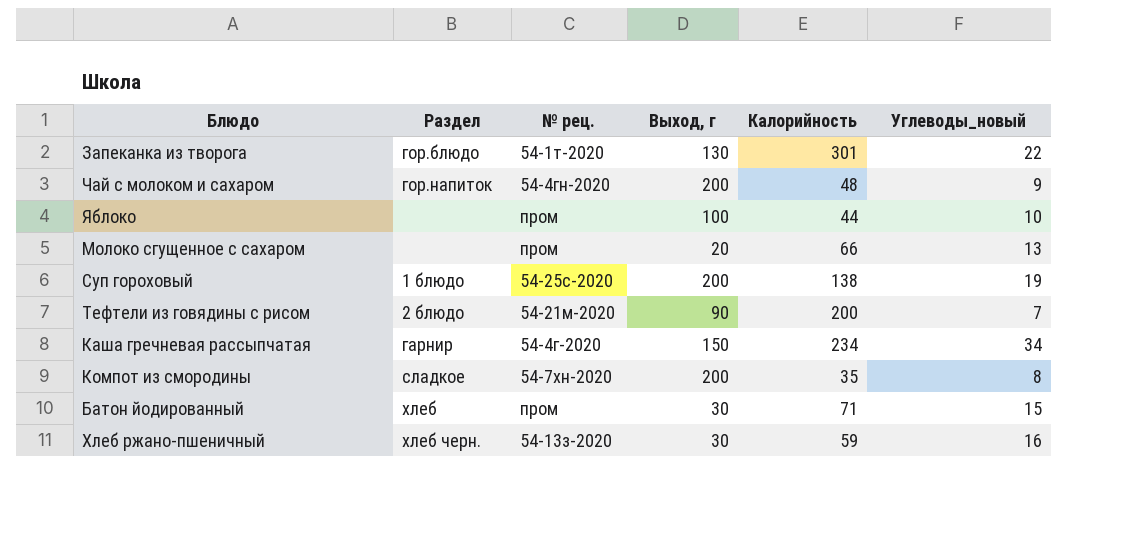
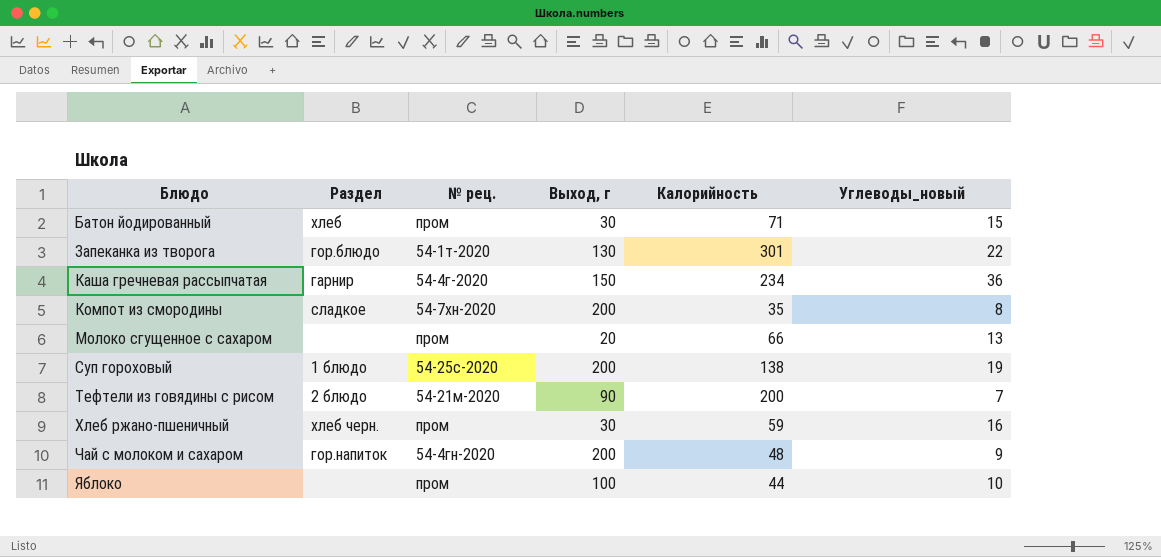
row order: none -> Блюдо ascending
Каша гречневая рассыпчатая | Углеводы_новый: 34 -> 36
Хлеб ржано-пшеничный | № рец.: 54-13з-2020 -> пром

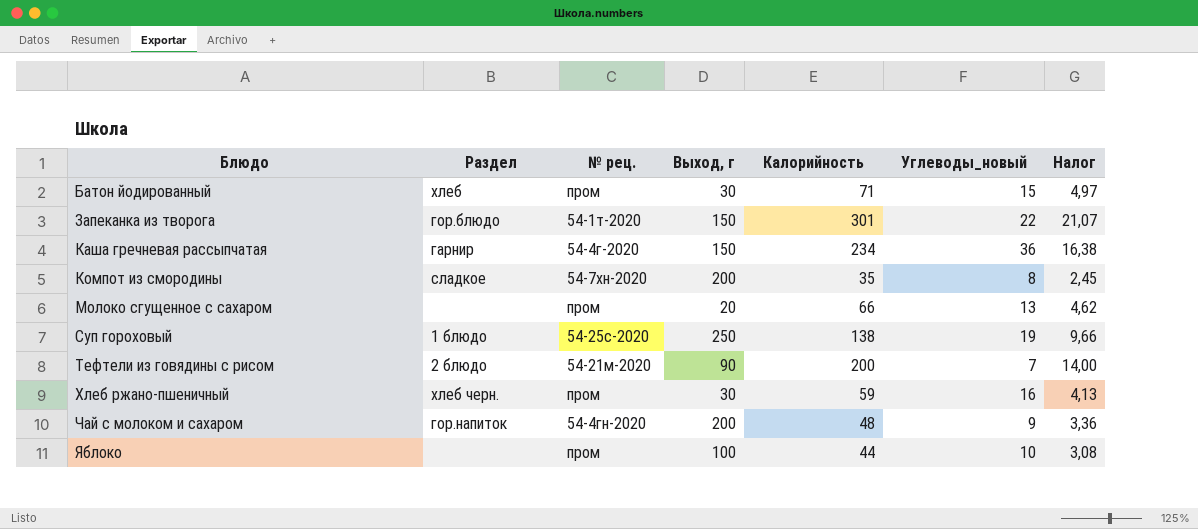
column Налог | formula: none -> [Калорийность] * 0,07
Запеканка из творога | Выход, г: 130 -> 150
Суп гороховый | Выход, г: 200 -> 250

